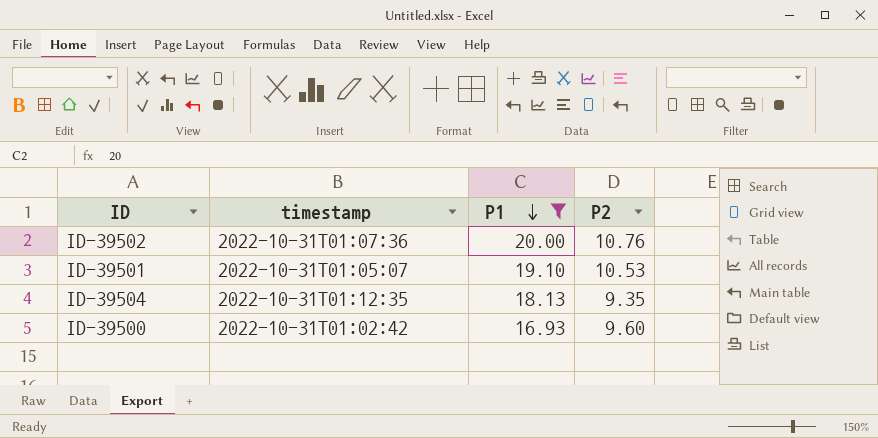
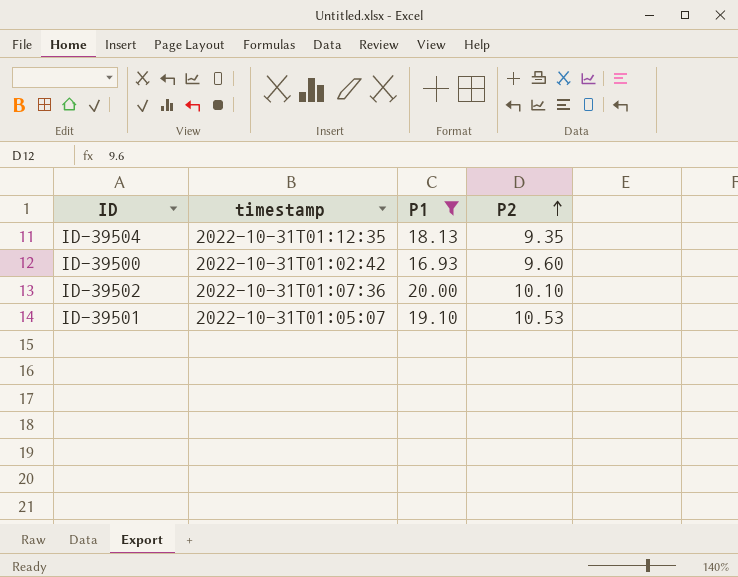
row order: P1 descending -> P2 ascending
ID-39502 | P2: 10.76 -> 10.10

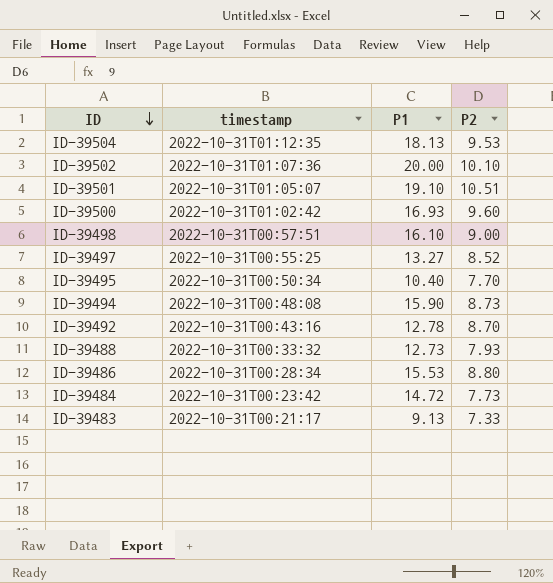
filter: P1 >= 16.93 -> none
row order: P2 ascending -> ID descending
ID-39504 | P2: 9.35 -> 9.53
ID-39501 | P2: 10.53 -> 10.51

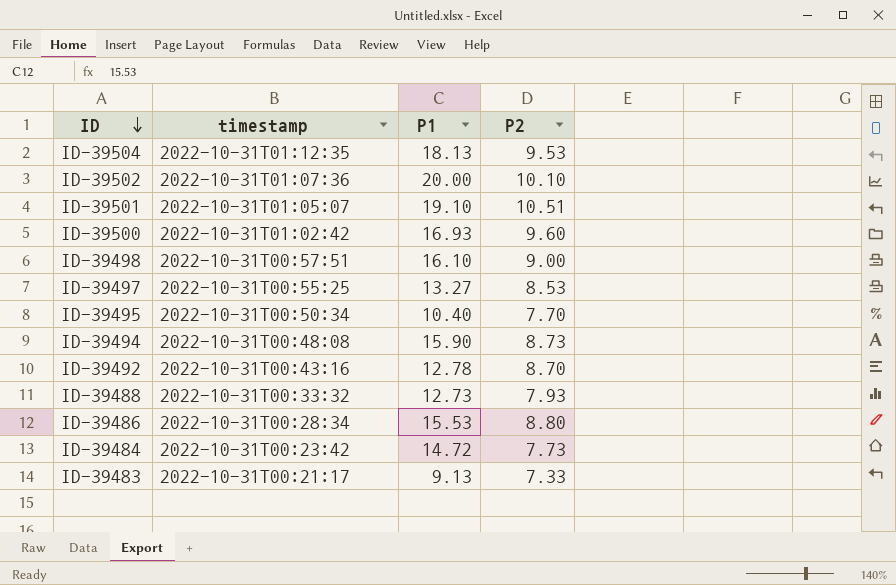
ID-39497 | P2: 8.52 -> 8.53

